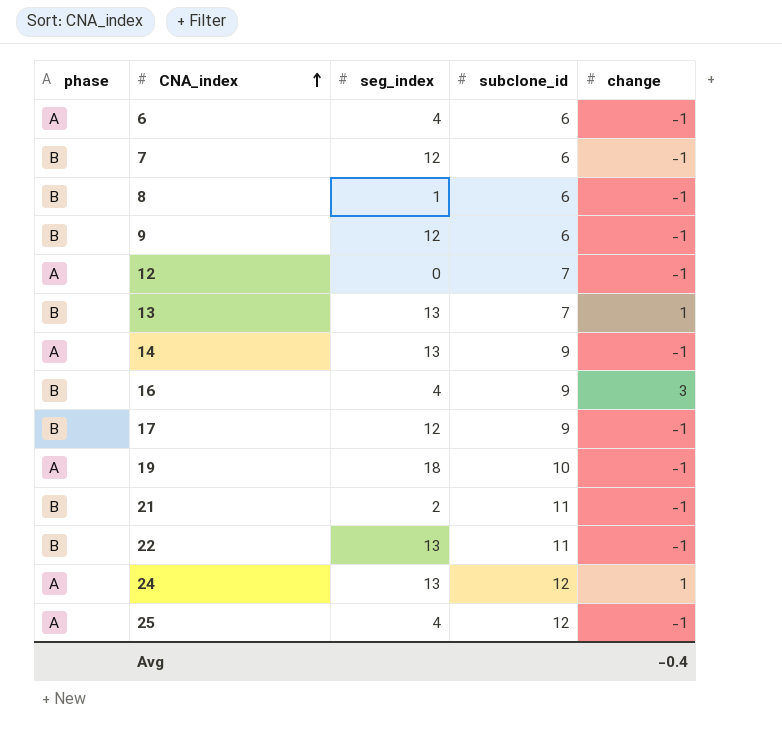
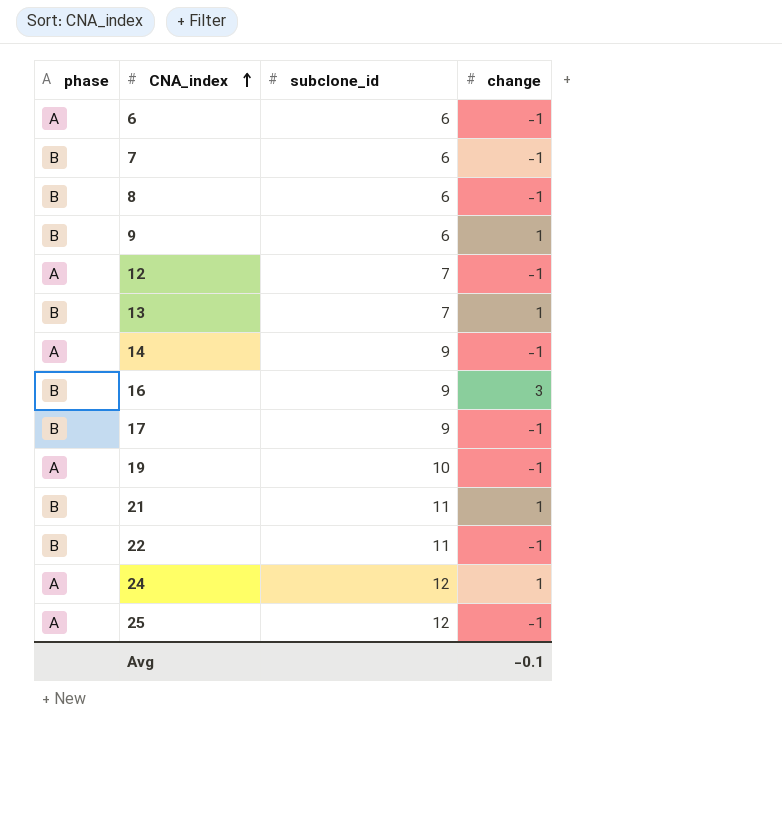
column seg_index | position: 3 -> none
9 | change: -1 -> 1
21 | change: -1 -> 1
Avg | change: -0.4 -> -0.1

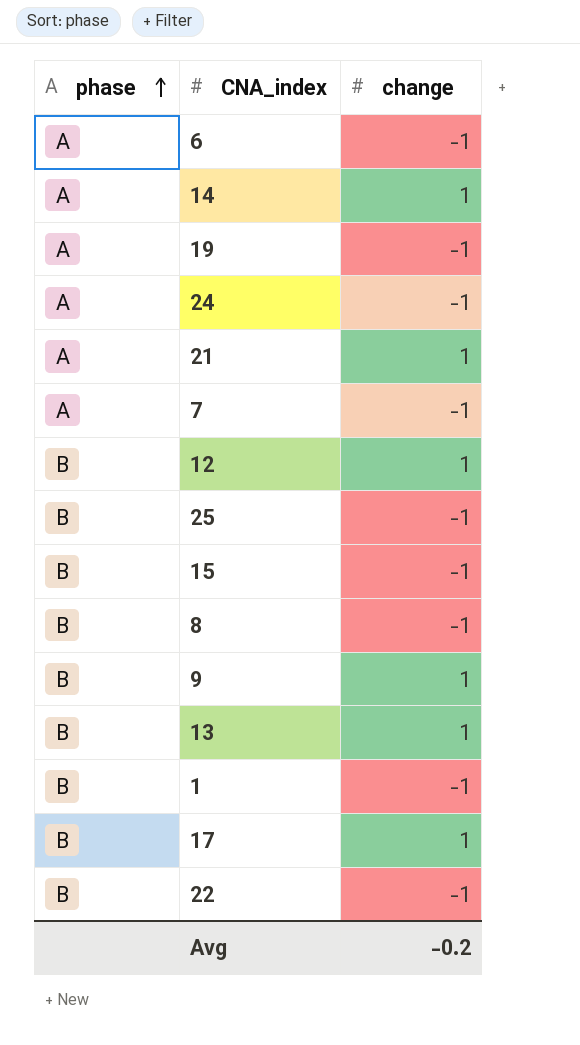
row order: CNA_index ascending -> phase ascending
column subclone_id | position: 3 -> none
row 16: B | 9 | 3 -> none
14 | change: -1 -> 1
24 | change: 1 -> -1
21 | phase: B -> A
7 | phase: B -> A
12 | phase: A -> B
12 | change: -1 -> 1
25 | phase: A -> B
row 15: none -> B | -1
row 1: none -> B | -1
17 | change: -1 -> 1
Avg | change: -0.1 -> -0.2

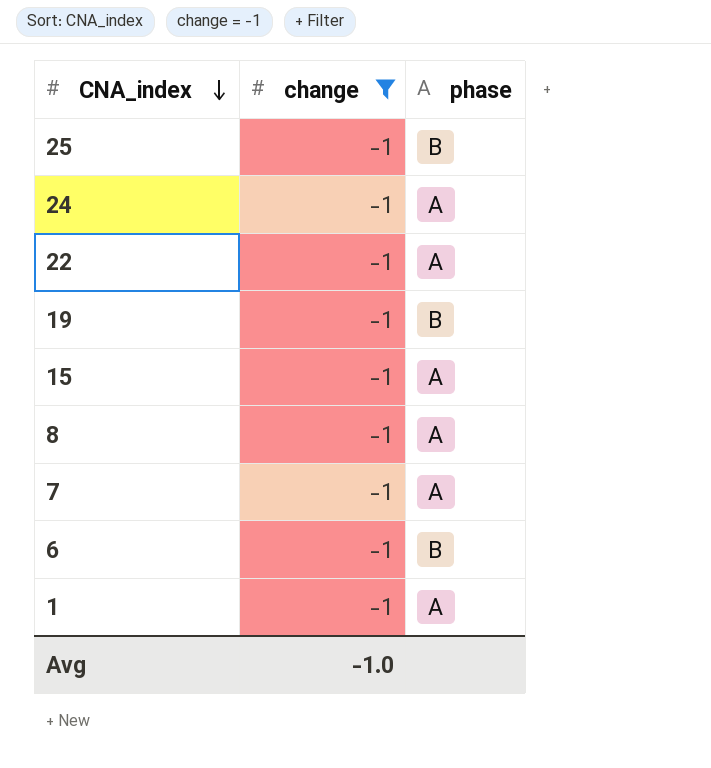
filter: none -> change = -1
row order: phase ascending -> CNA_index descending
column phase | position: 1 -> 3
22 | phase: B -> A
19 | phase: A -> B
15 | phase: B -> A
8 | phase: B -> A
6 | phase: A -> B
1 | phase: B -> A
Avg | change: -0.2 -> -1.0

